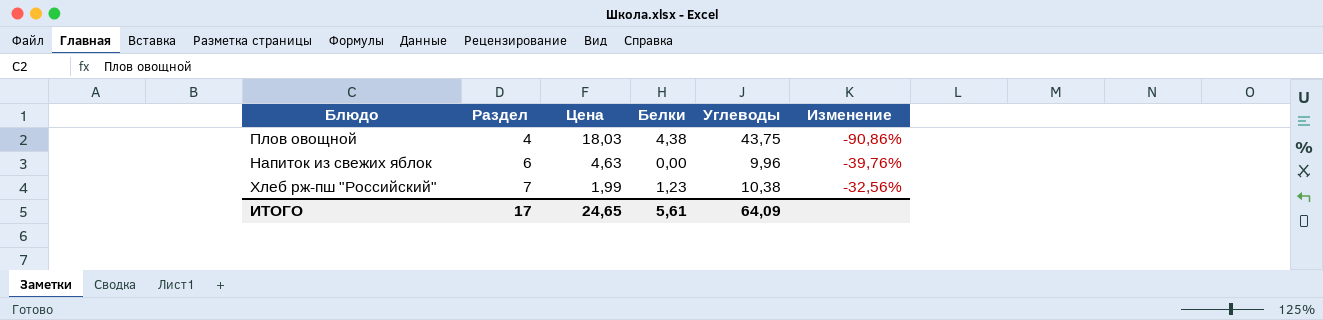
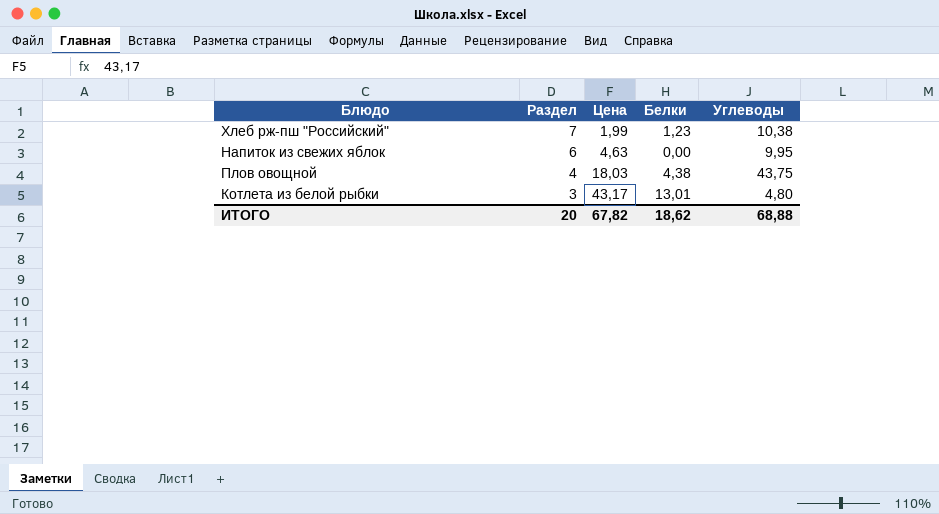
row order: Раздел ascending -> Раздел descending
column Изменение | formula: ([Раздел] - [Углеводы]) / [Углеводы] -> none
Напиток из свежих яблок | Углеводы: 9,96 -> 9,95
row Котлета из белой рыбки: none -> 3 | 43,17 | 13,01 | 4,80
ИТОГО | Раздел: 17 -> 20
ИТОГО | Цена: 24,65 -> 67,82
ИТОГО | Белки: 5,61 -> 18,62
ИТОГО | Углеводы: 64,09 -> 68,88

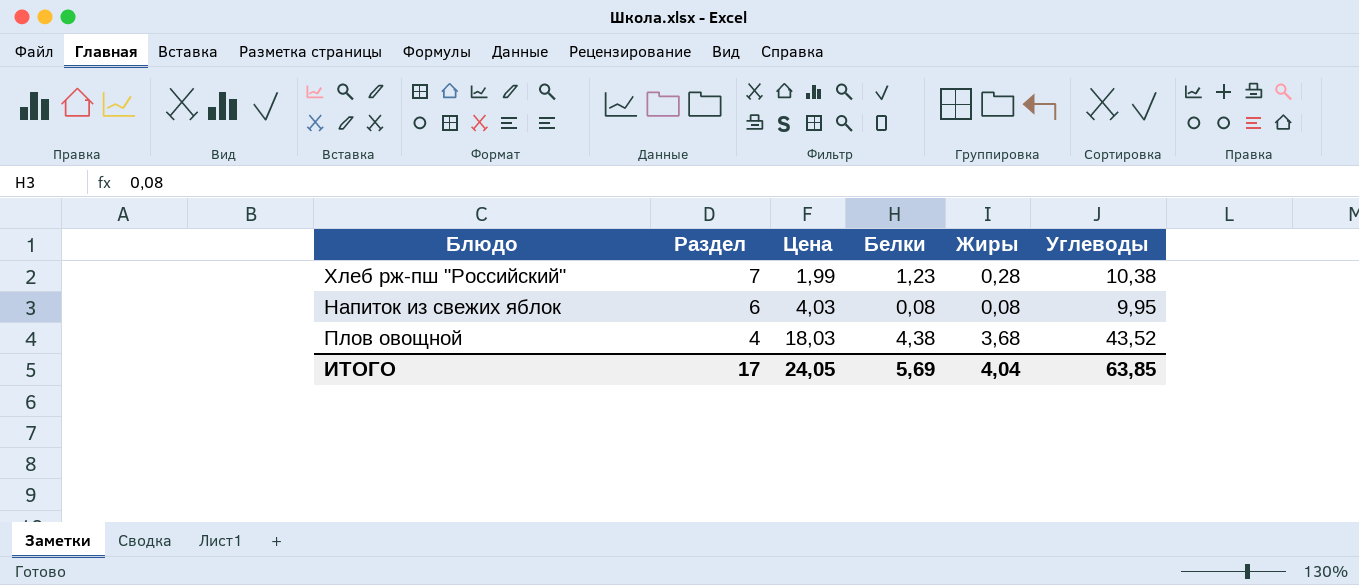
column Жиры | position: none -> 5
row Котлета из белой рыбки: 3 | 43,17 | 13,01 | 4,80 -> none
Напиток из свежих яблок | Цена: 4,63 -> 4,03
Напиток из свежих яблок | Белки: 0,00 -> 0,08
Плов овощной | Углеводы: 43,75 -> 43,52
ИТОГО | Раздел: 20 -> 17
ИТОГО | Цена: 67,82 -> 24,05
ИТОГО | Белки: 18,62 -> 5,69
ИТОГО | Углеводы: 68,88 -> 63,85

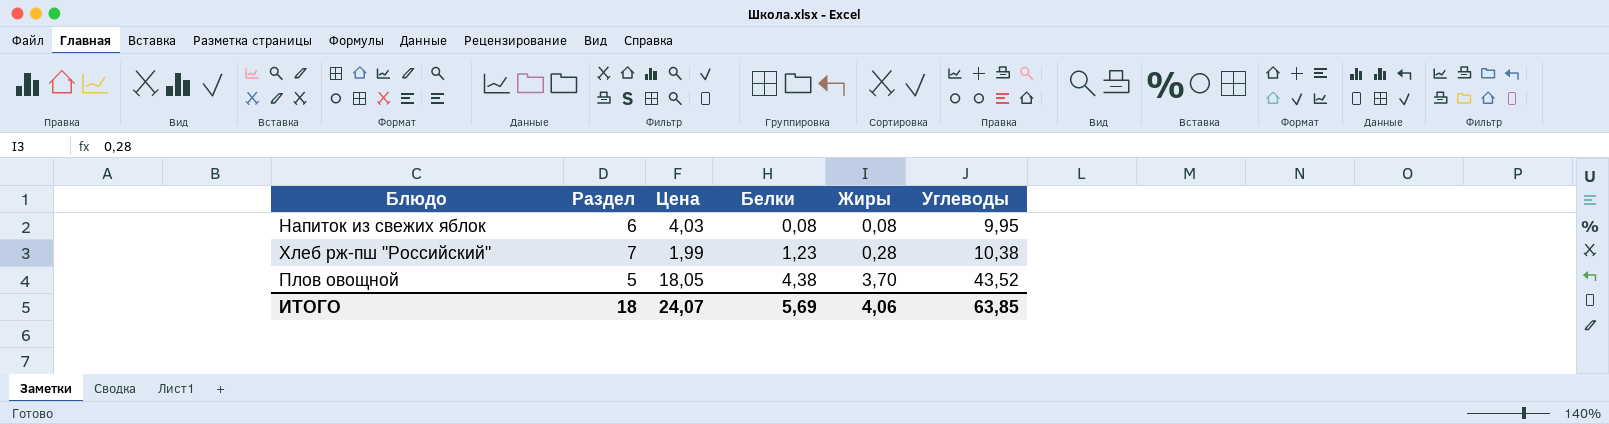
row order: Раздел descending -> Белки ascending
Плов овощной | Раздел: 4 -> 5
Плов овощной | Цена: 18,03 -> 18,05
Плов овощной | Жиры: 3,68 -> 3,70
ИТОГО | Раздел: 17 -> 18
ИТОГО | Цена: 24,05 -> 24,07
ИТОГО | Жиры: 4,04 -> 4,06

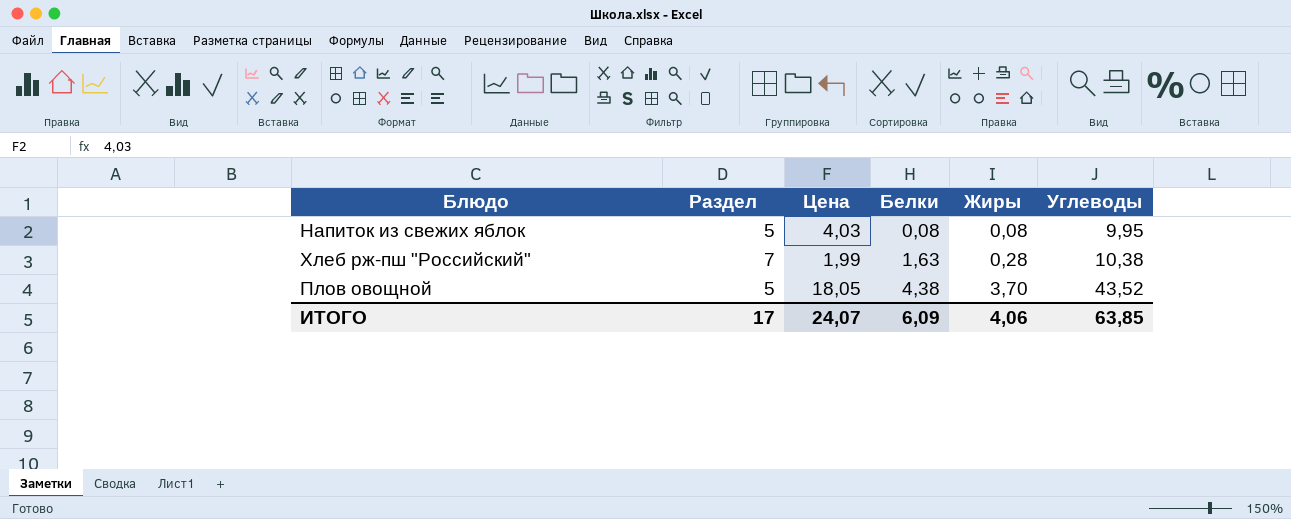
Напиток из свежих яблок | Раздел: 6 -> 5
Хлеб рж-пш "Российский" | Белки: 1,23 -> 1,63
ИТОГО | Раздел: 18 -> 17
ИТОГО | Белки: 5,69 -> 6,09

